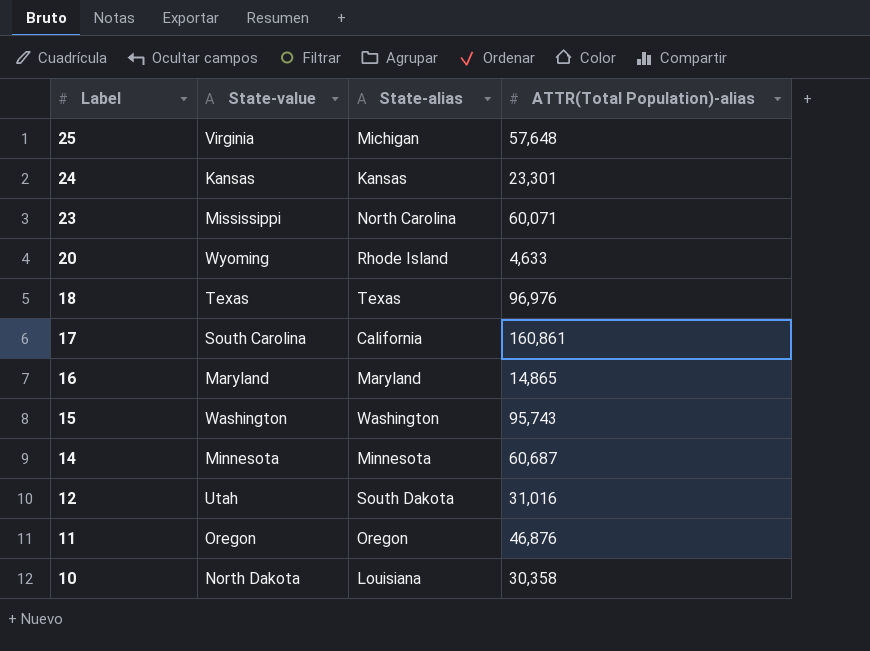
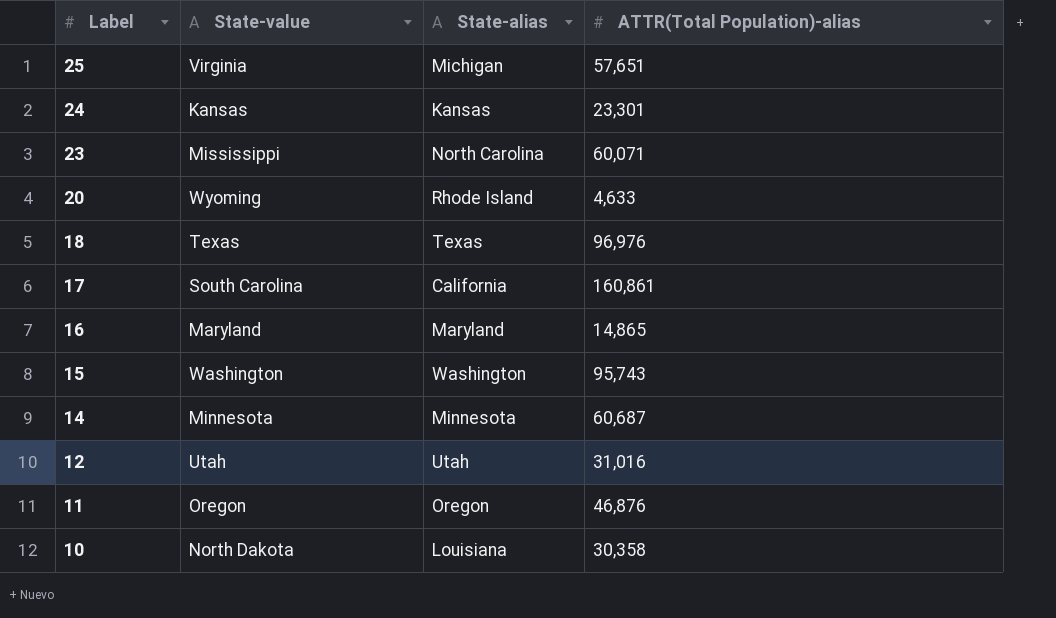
25 | ATTR(Total Population)-alias: 57,648 -> 57,651
12 | State-alias: South Dakota -> Utah

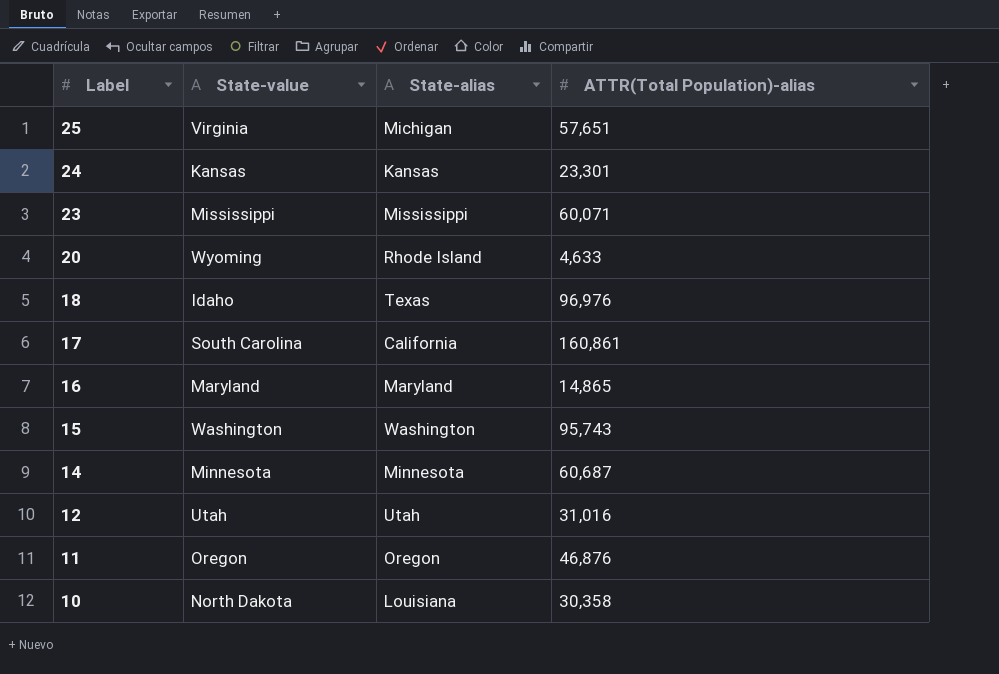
23 | State-alias: North Carolina -> Mississippi
18 | State-value: Texas -> Idaho

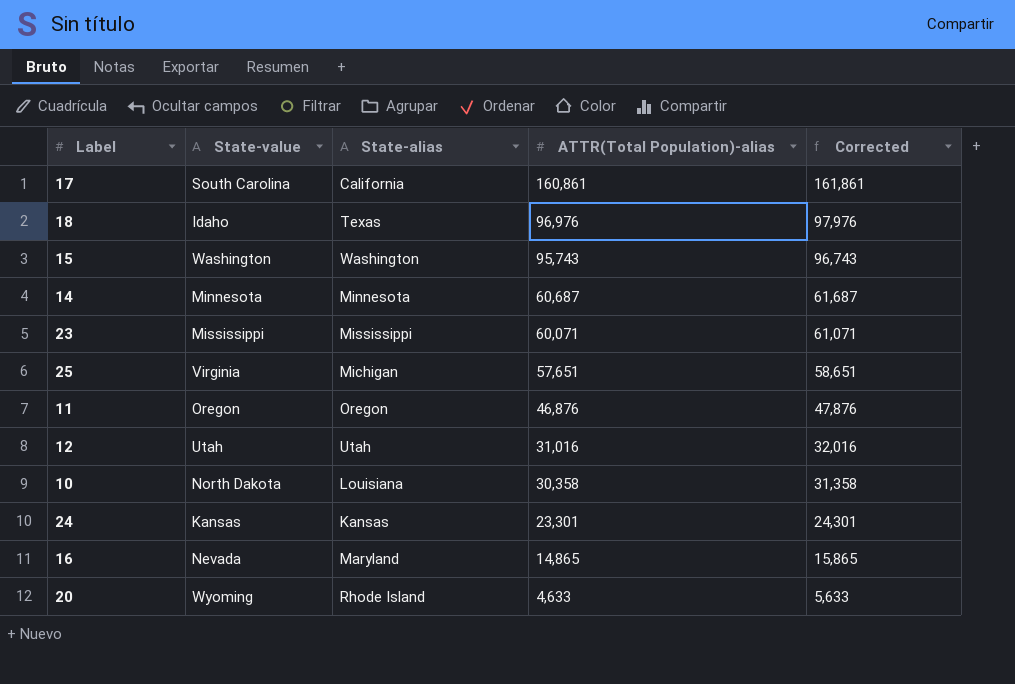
row order: Label descending -> ATTR(Total Population)-alias descending
column Corrected | formula: none -> [ATTR(Total Population)-alias] + 1000
16 | State-value: Maryland -> Nevada

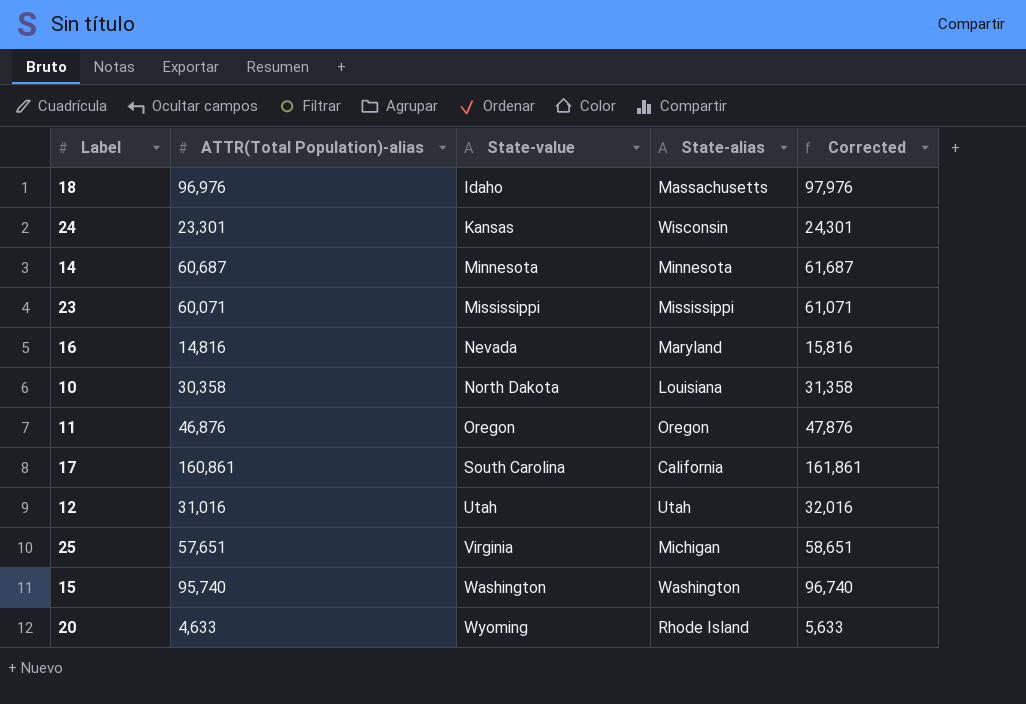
row order: ATTR(Total Population)-alias descending -> State-value ascending
column ATTR(Total Population)-alias | position: 4 -> 2
18 | State-alias: Texas -> Massachusetts
24 | State-alias: Kansas -> Wisconsin
16 | ATTR(Total Population)-alias: 14,865 -> 14,816
16 | Corrected: 15,865 -> 15,816
15 | ATTR(Total Population)-alias: 95,743 -> 95,740
15 | Corrected: 96,743 -> 96,740

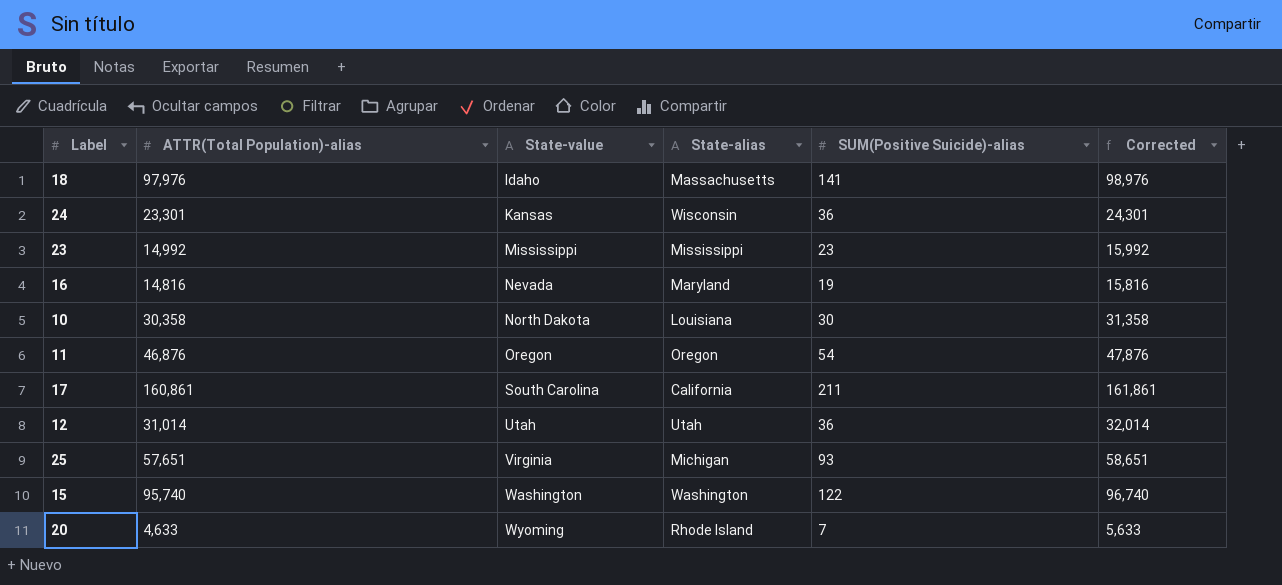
column SUM(Positive Suicide)-alias | position: none -> 5
row 14: 60,687 | Minnesota | Minnesota | 61,687 -> none
18 | ATTR(Total Population)-alias: 96,976 -> 97,976
18 | Corrected: 97,976 -> 98,976
23 | ATTR(Total Population)-alias: 60,071 -> 14,992
23 | Corrected: 61,071 -> 15,992
12 | ATTR(Total Population)-alias: 31,016 -> 31,014
12 | Corrected: 32,016 -> 32,014

